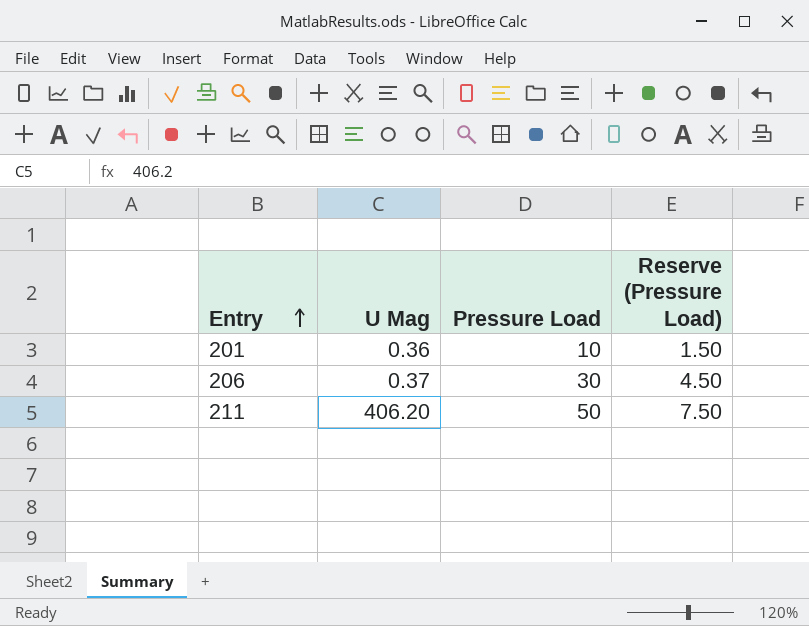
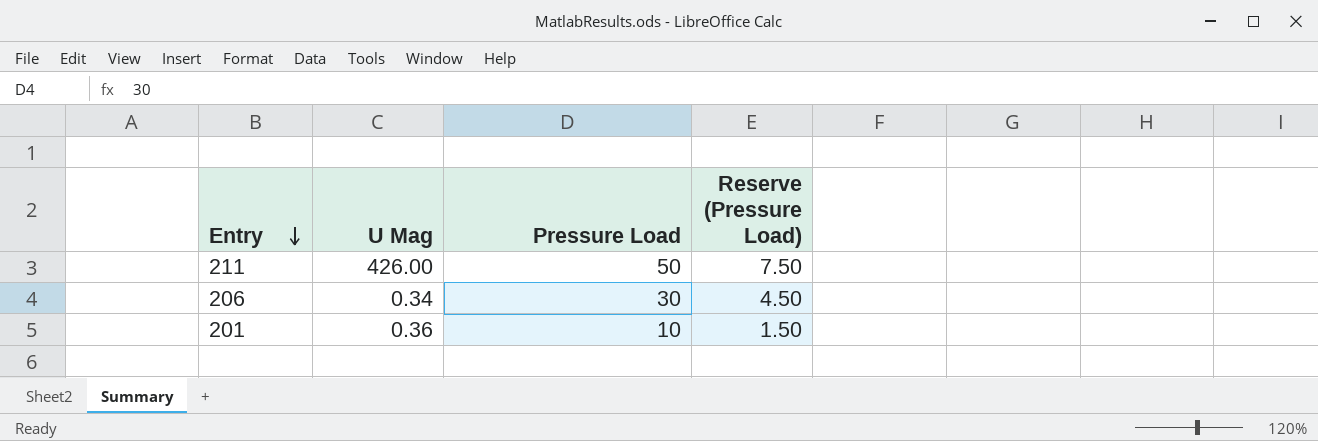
row order: Entry ascending -> Entry descending
211 | U Mag: 406.20 -> 426.00
206 | U Mag: 0.37 -> 0.34

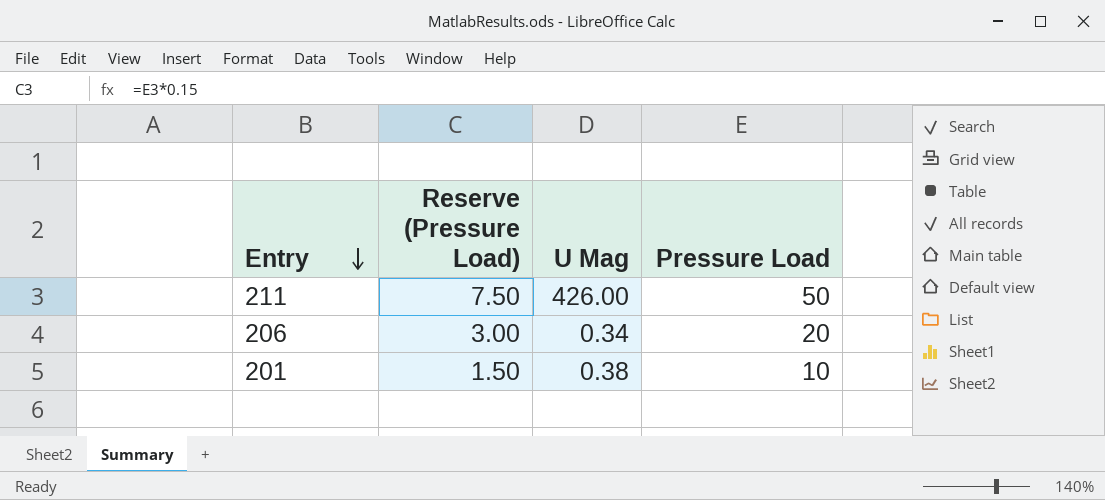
column Reserve (Pressure Load) | position: 4 -> 2
206 | Reserve (Pressure Load): 4.50 -> 3.00
206 | Pressure Load: 30 -> 20
201 | U Mag: 0.36 -> 0.38

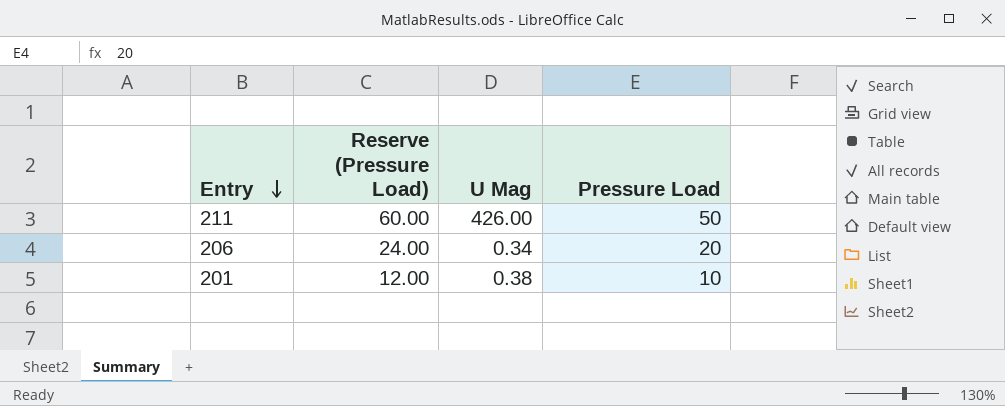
column Reserve (Pressure Load) | formula: [Pressure Load] * 0.15 -> [Pressure Load] * 1.2

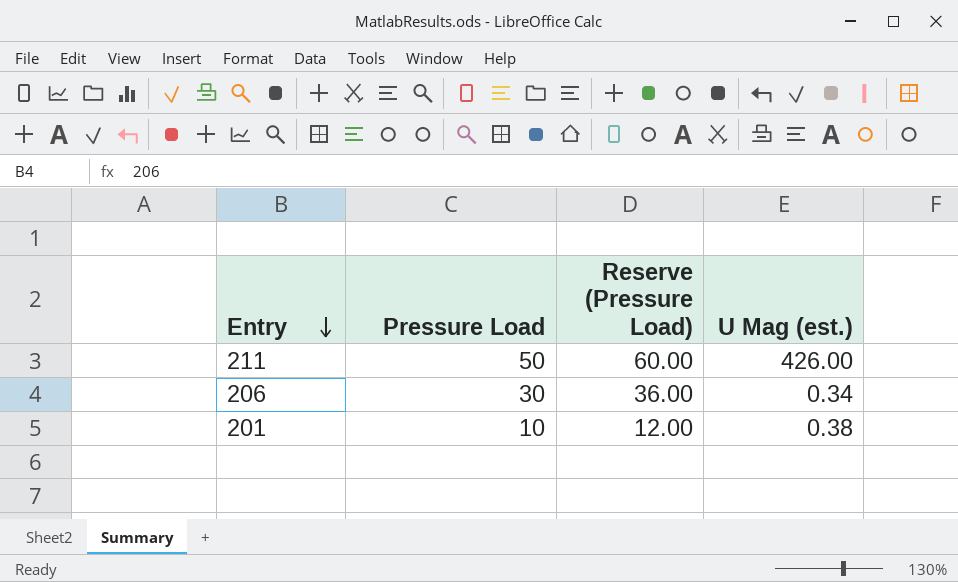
column Pressure Load | position: 4 -> 2
column name: U Mag -> U Mag (est.)
206 | Pressure Load: 20 -> 30
206 | Reserve (Pressure Load): 24.00 -> 36.00

